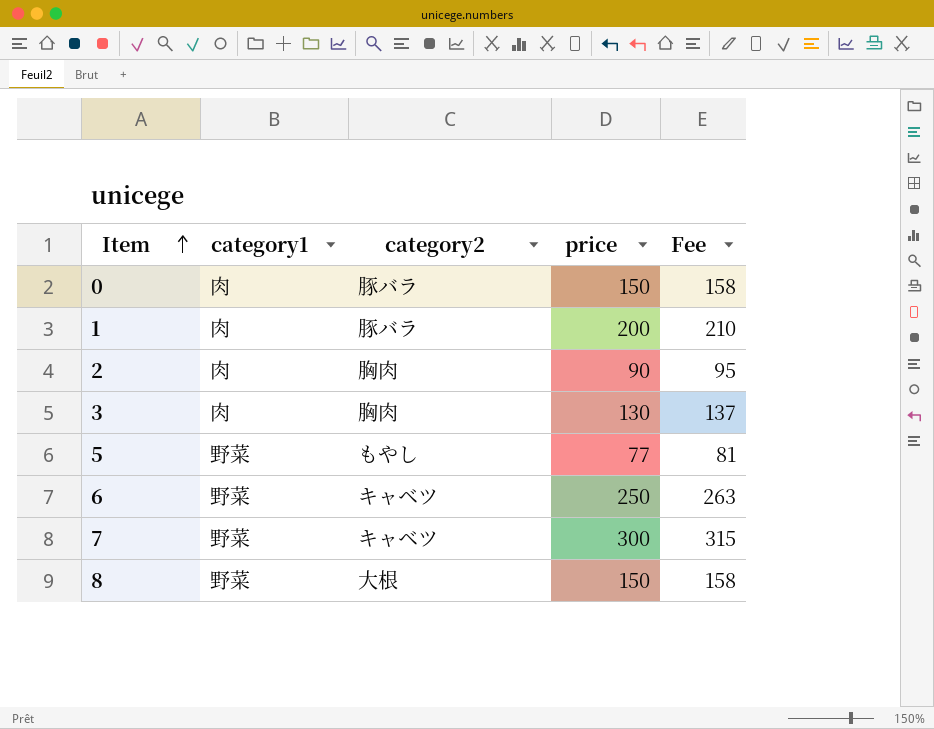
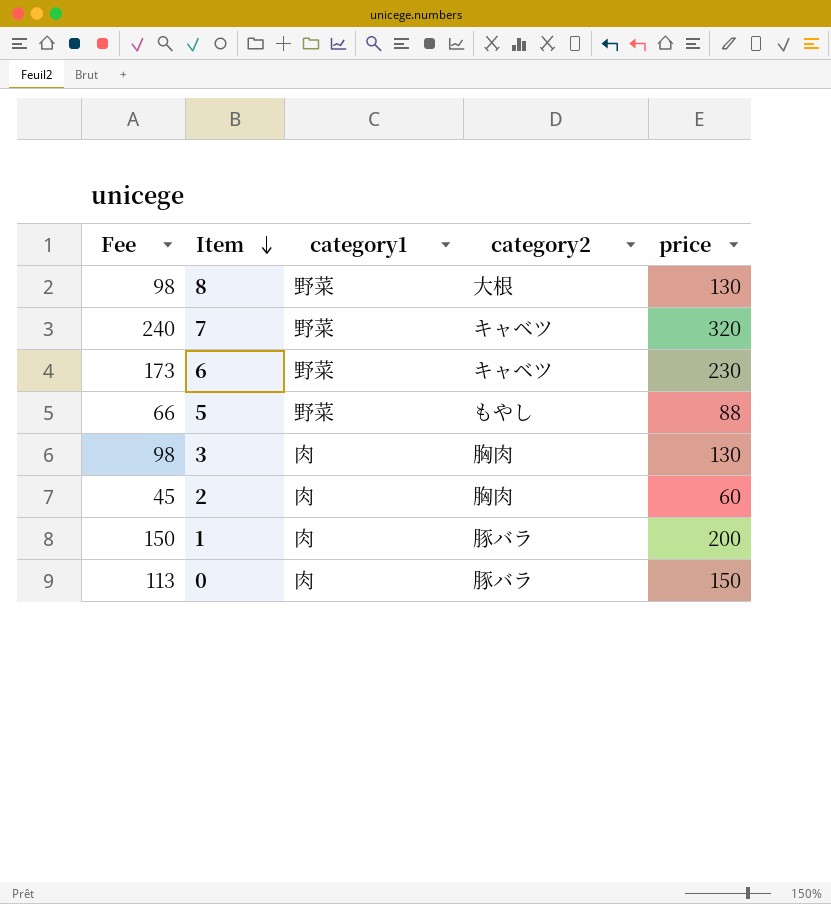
row order: Item ascending -> Item descending
column Fee | formula: [price] * 1.05 -> [price] * 0.75
column Fee | position: 5 -> 1
8 | price: 150 -> 130
7 | price: 300 -> 320
6 | price: 250 -> 230
5 | price: 77 -> 88
2 | price: 90 -> 60

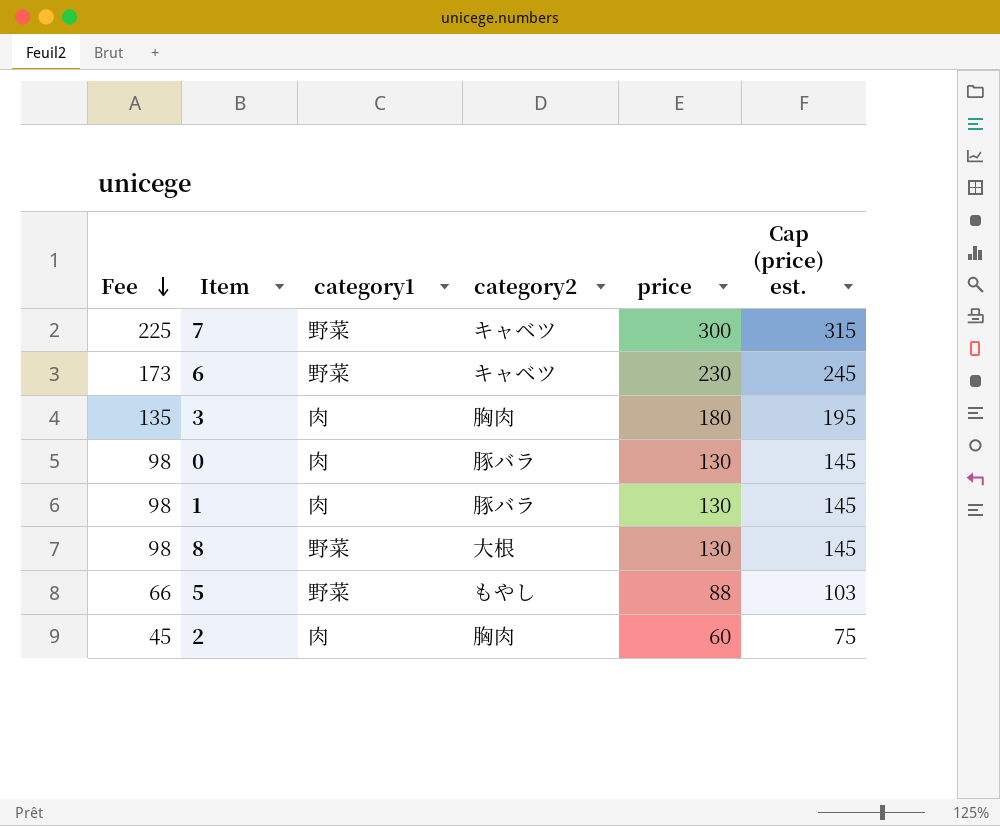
row order: Item descending -> Fee descending
column Cap (price) est. | formula: none -> [price] + 15
7 | Fee: 240 -> 225
7 | price: 320 -> 300
3 | Fee: 98 -> 135
3 | price: 130 -> 180
0 | Fee: 113 -> 98
0 | price: 150 -> 130
1 | Fee: 150 -> 98
1 | price: 200 -> 130

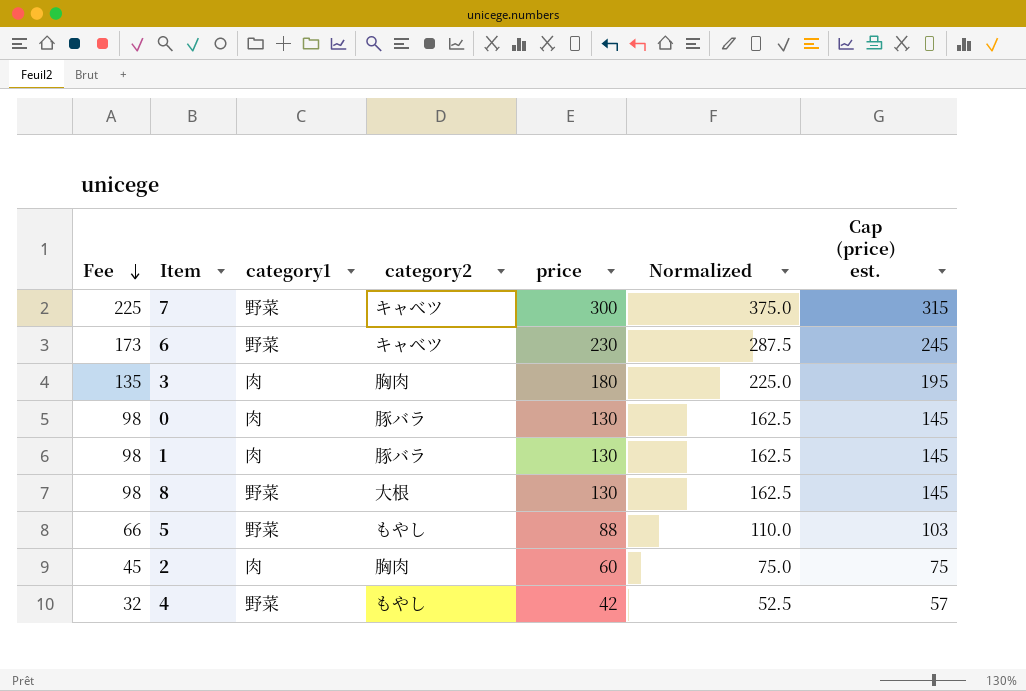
column Normalized | formula: none -> [price] * 1.25
row 4: none -> 32 | 野菜 | もやし | 42 | 52.5 | 57

